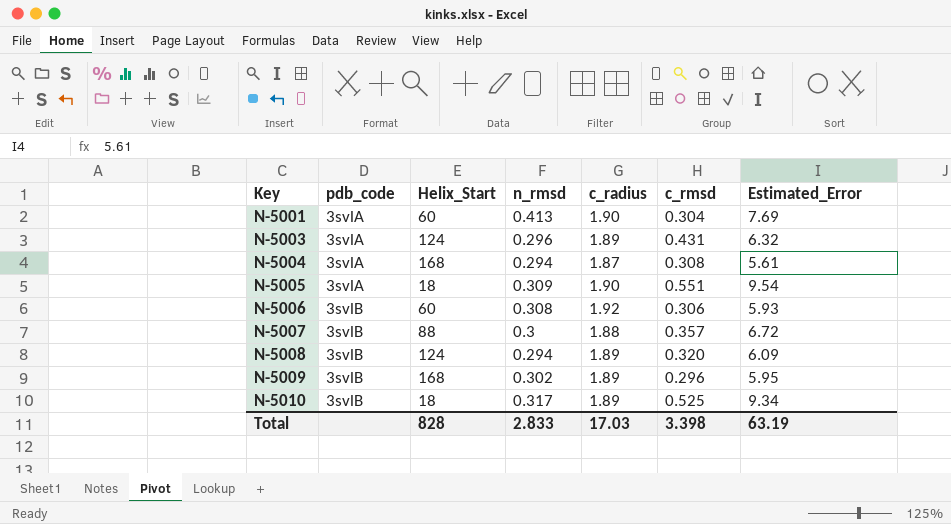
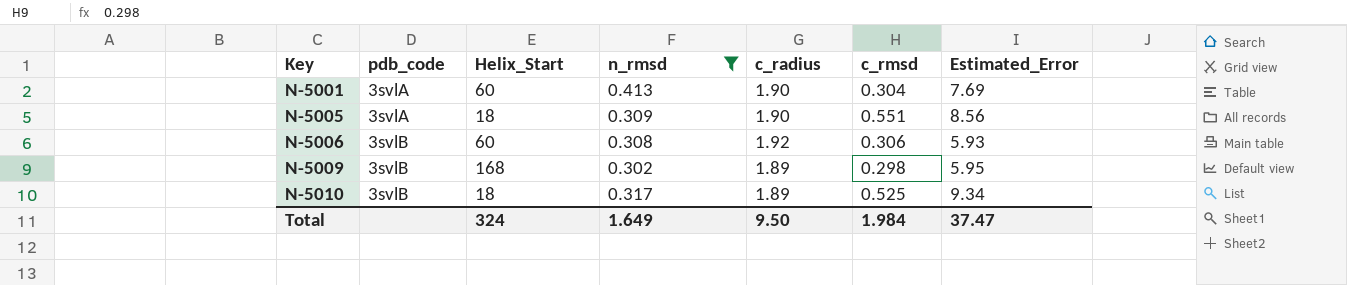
filter: none -> n_rmsd >= 0.302
N-5005 | Estimated_Error: 9.54 -> 8.56
N-5009 | c_rmsd: 0.296 -> 0.298
Total | Helix_Start: 828 -> 324
Total | n_rmsd: 2.833 -> 1.649
Total | c_radius: 17.03 -> 9.50
Total | c_rmsd: 3.398 -> 1.984
Total | Estimated_Error: 63.19 -> 37.47

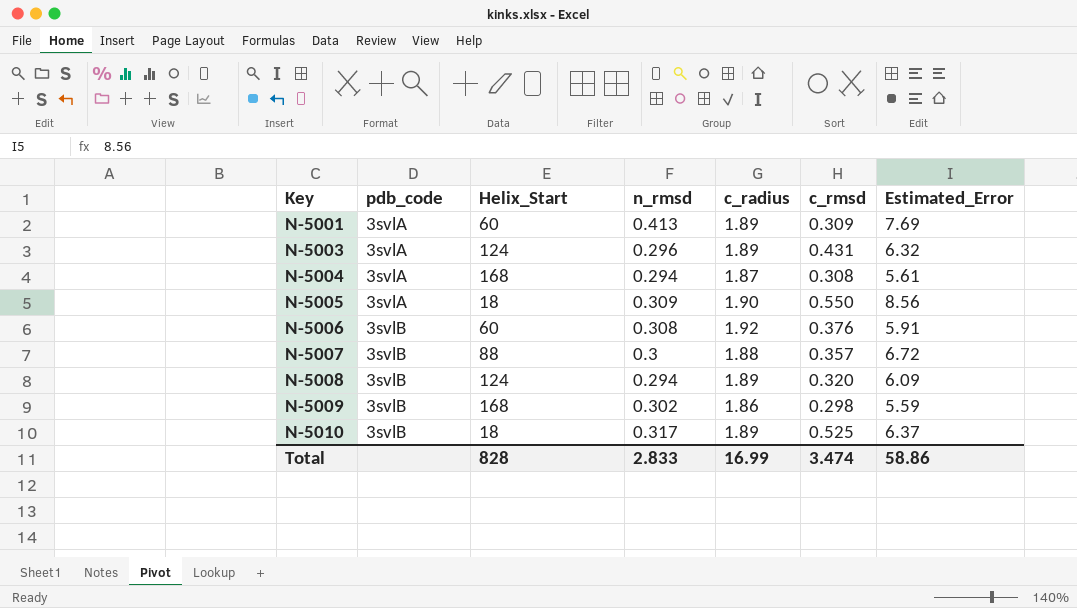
filter: n_rmsd >= 0.302 -> none
N-5001 | c_radius: 1.90 -> 1.89
N-5001 | c_rmsd: 0.304 -> 0.309
N-5005 | c_rmsd: 0.551 -> 0.550
N-5006 | c_rmsd: 0.306 -> 0.376
N-5006 | Estimated_Error: 5.93 -> 5.91
N-5009 | c_radius: 1.89 -> 1.86
N-5009 | Estimated_Error: 5.95 -> 5.59
N-5010 | Estimated_Error: 9.34 -> 6.37
Total | Helix_Start: 324 -> 828
Total | n_rmsd: 1.649 -> 2.833
Total | c_radius: 9.50 -> 16.99
Total | c_rmsd: 1.984 -> 3.474
Total | Estimated_Error: 37.47 -> 58.86

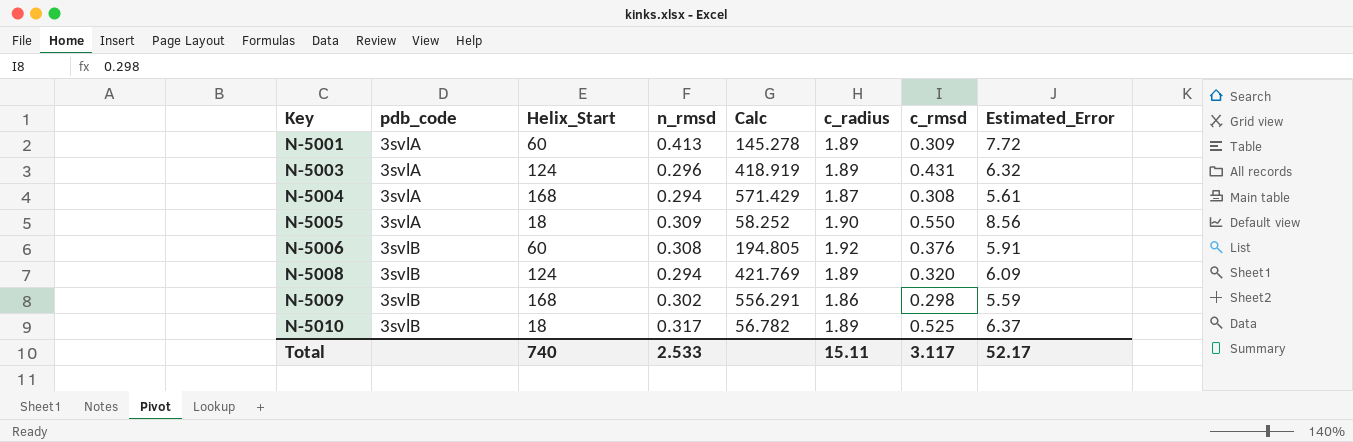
column Calc | formula: none -> [Helix_Start] / [n_rmsd]
row N-5007: 3svlB | 88 | 0.3 | 1.88 | 0.357 | 6.72 -> none
N-5001 | Estimated_Error: 7.69 -> 7.72
Total | Helix_Start: 828 -> 740
Total | n_rmsd: 2.833 -> 2.533
Total | c_radius: 16.99 -> 15.11
Total | c_rmsd: 3.474 -> 3.117
Total | Estimated_Error: 58.86 -> 52.17

